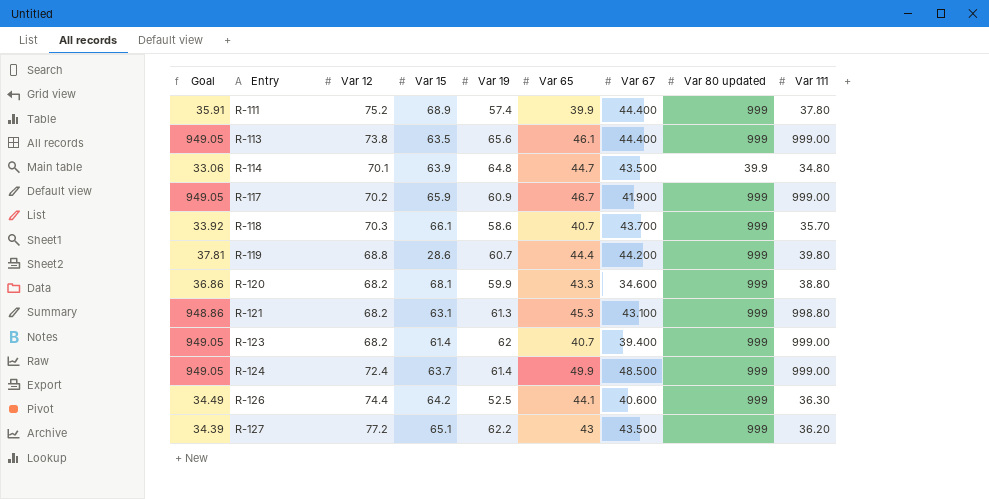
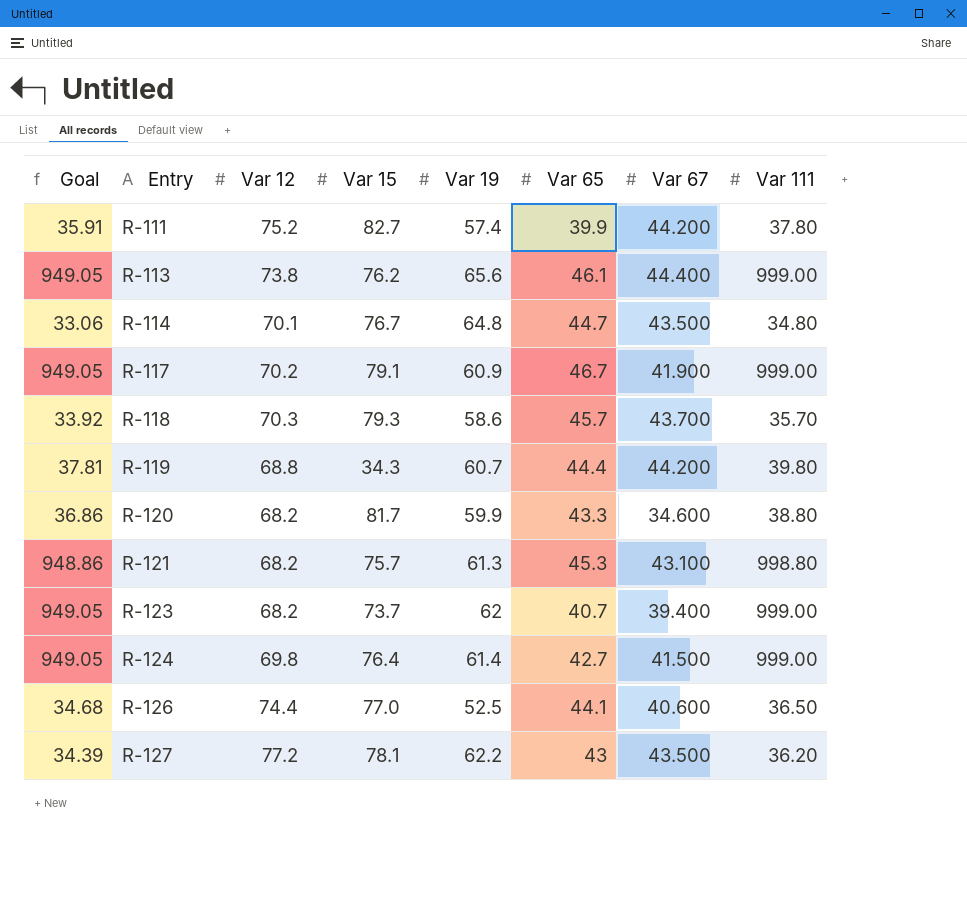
column Var 80 updated | position: 8 -> none
R-111 | Var 15: 68.9 -> 82.7
R-111 | Var 67: 44.400 -> 44.200
R-113 | Var 15: 63.5 -> 76.2
R-114 | Var 15: 63.9 -> 76.7
R-117 | Var 15: 65.9 -> 79.1
R-118 | Var 15: 66.1 -> 79.3
R-118 | Var 65: 40.7 -> 45.7
R-119 | Var 15: 28.6 -> 34.3
R-120 | Var 15: 68.1 -> 81.7
R-121 | Var 15: 63.1 -> 75.7
R-123 | Var 15: 61.4 -> 73.7
R-124 | Var 12: 72.4 -> 69.8
R-124 | Var 15: 63.7 -> 76.4
R-124 | Var 65: 49.9 -> 42.7
R-124 | Var 67: 48.500 -> 41.500
R-126 | Goal: 34.49 -> 34.68
R-126 | Var 15: 64.2 -> 77.0
R-126 | Var 111: 36.30 -> 36.50
R-127 | Var 15: 65.1 -> 78.1

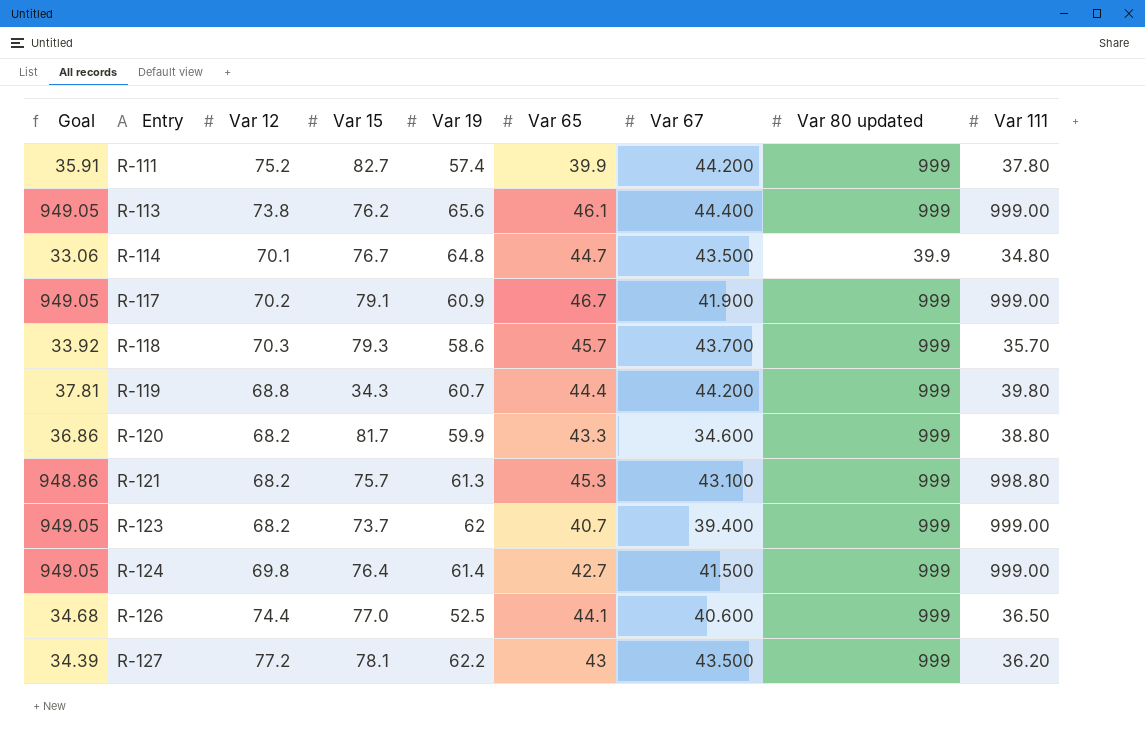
column Var 80 updated | position: none -> 8

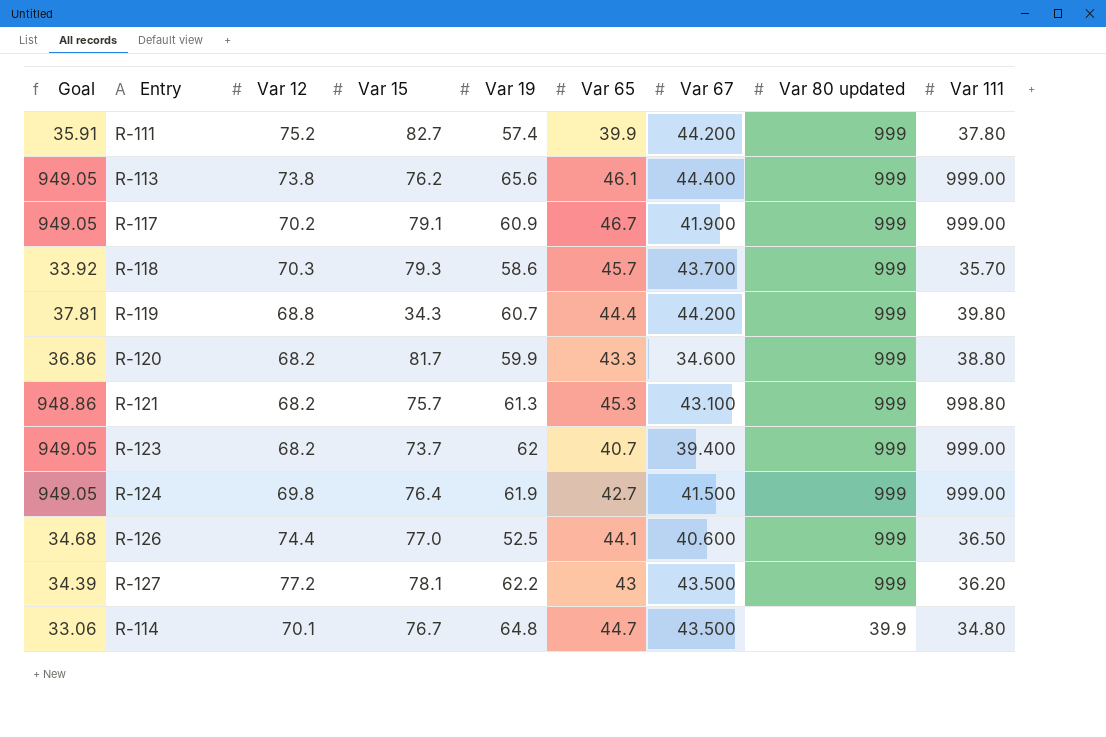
row order: Entry ascending -> Var 80 updated descending
R-124 | Var 19: 61.4 -> 61.9

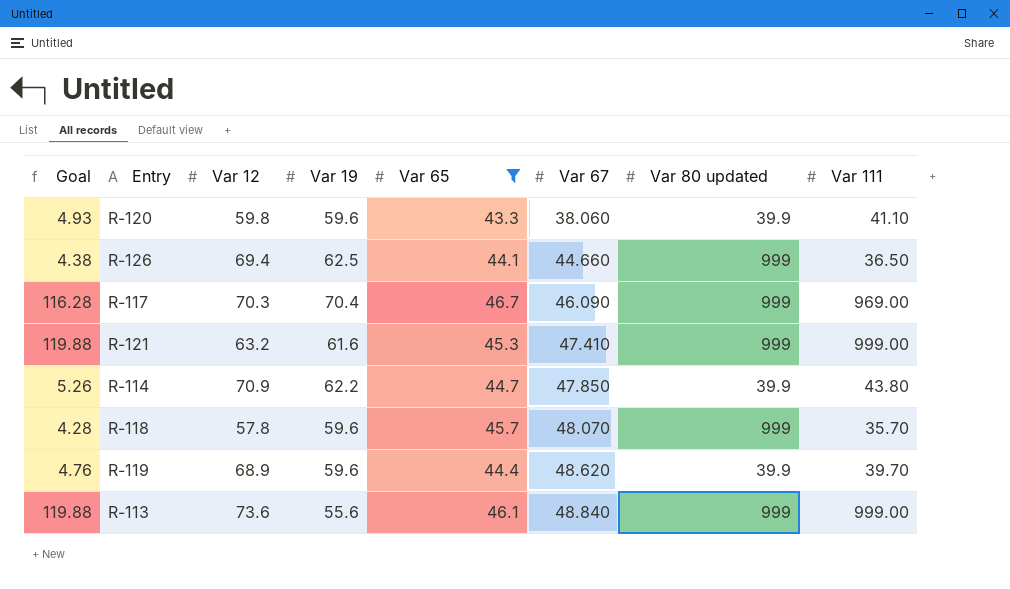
filter: none -> Var 65 >= 43.3
row order: Var 80 updated descending -> Var 67 ascending
column Var 15 | position: 4 -> none
column Goal | formula: [Var 111] * 0.95 -> [Var 111] * 0.12
R-120 | Var 12: 68.2 -> 59.8
R-120 | Var 19: 59.9 -> 59.6
R-120 | Var 67: 34.600 -> 38.060
R-120 | Var 80 updated: 999 -> 39.9
R-120 | Var 111: 38.80 -> 41.10
R-126 | Var 12: 74.4 -> 69.4
R-126 | Var 19: 52.5 -> 62.5
R-126 | Var 67: 40.600 -> 44.660
R-117 | Var 12: 70.2 -> 70.3
R-117 | Var 19: 60.9 -> 70.4
R-117 | Var 67: 41.900 -> 46.090
R-117 | Var 111: 999.00 -> 969.00
R-121 | Var 12: 68.2 -> 63.2
R-121 | Var 19: 61.3 -> 61.6
R-121 | Var 67: 43.100 -> 47.410
R-121 | Var 111: 998.80 -> 999.00
R-114 | Var 12: 70.1 -> 70.9
R-114 | Var 19: 64.8 -> 62.2
R-114 | Var 67: 43.500 -> 47.850
R-114 | Var 111: 34.80 -> 43.80
R-118 | Var 12: 70.3 -> 57.8
R-118 | Var 19: 58.6 -> 59.6
R-118 | Var 67: 43.700 -> 48.070
R-119 | Var 12: 68.8 -> 68.9
R-119 | Var 19: 60.7 -> 59.6
R-119 | Var 67: 44.200 -> 48.620
R-119 | Var 80 updated: 999 -> 39.9
R-119 | Var 111: 39.80 -> 39.70
R-113 | Var 12: 73.8 -> 73.6
R-113 | Var 19: 65.6 -> 55.6
R-113 | Var 67: 44.400 -> 48.840

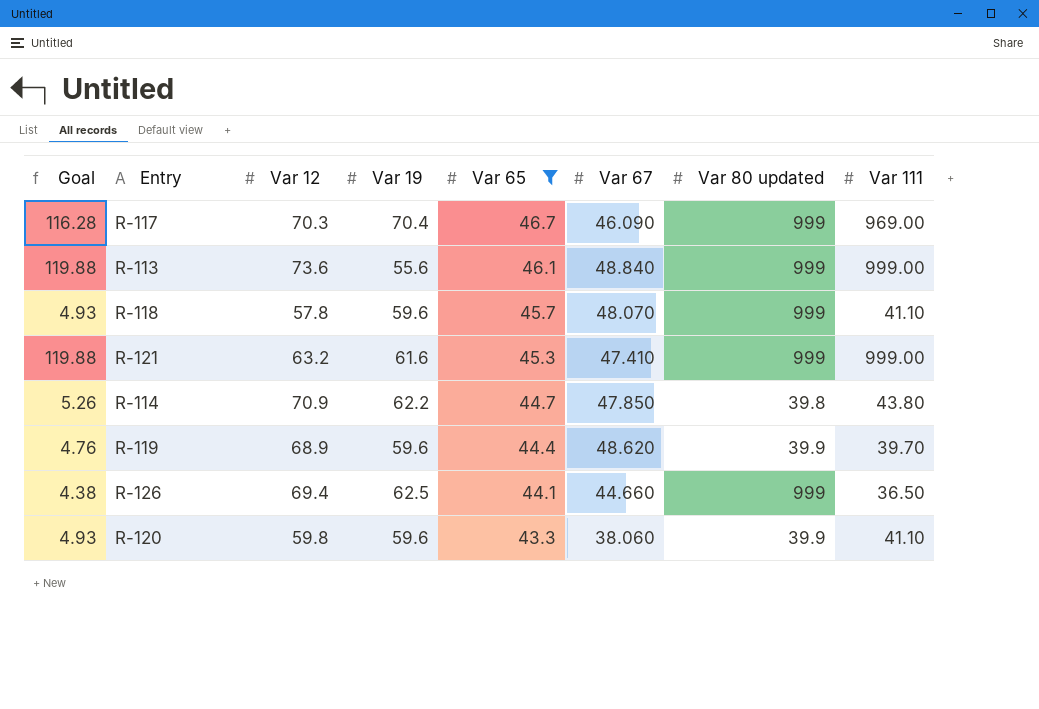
row order: Var 67 ascending -> Var 65 descending
R-118 | Goal: 4.28 -> 4.93
R-118 | Var 111: 35.70 -> 41.10
R-114 | Var 80 updated: 39.9 -> 39.8

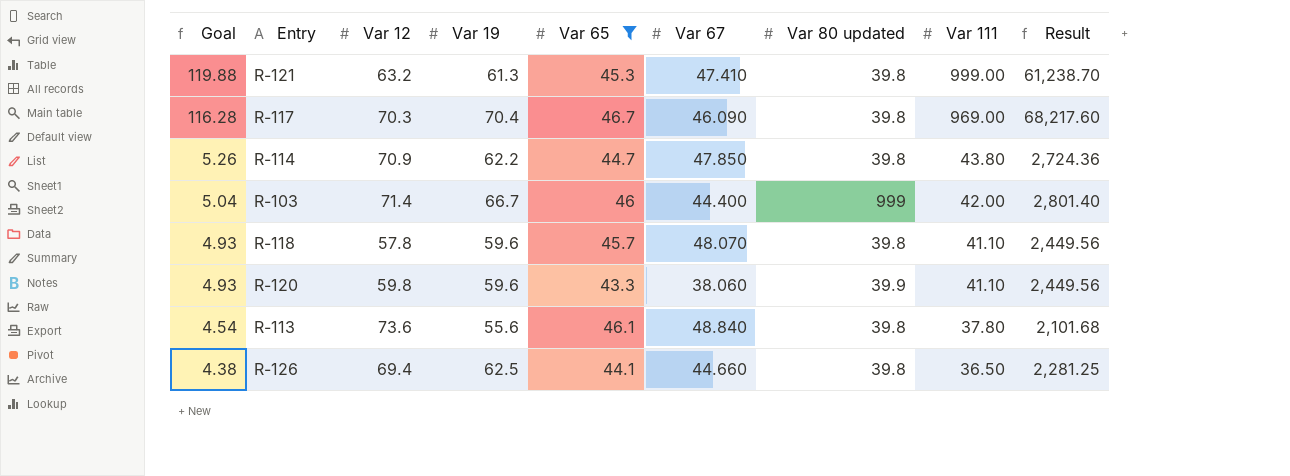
row order: Var 65 descending -> Goal descending
column Result | formula: none -> [Var 19] * [Var 111]
row R-119: 4.76 | 68.9 | 59.6 | 44.4 | 48.620 | 39.9 | 39.70 -> none
R-121 | Var 19: 61.6 -> 61.3
R-121 | Var 80 updated: 999 -> 39.8
R-117 | Var 80 updated: 999 -> 39.8
row R-103: none -> 5.04 | 71.4 | 66.7 | 46 | 44.400 | 999 | 42.00 | 2,801.40
R-118 | Var 80 updated: 999 -> 39.8
R-113 | Goal: 119.88 -> 4.54
R-113 | Var 80 updated: 999 -> 39.8
R-113 | Var 111: 999.00 -> 37.80
R-126 | Var 80 updated: 999 -> 39.8

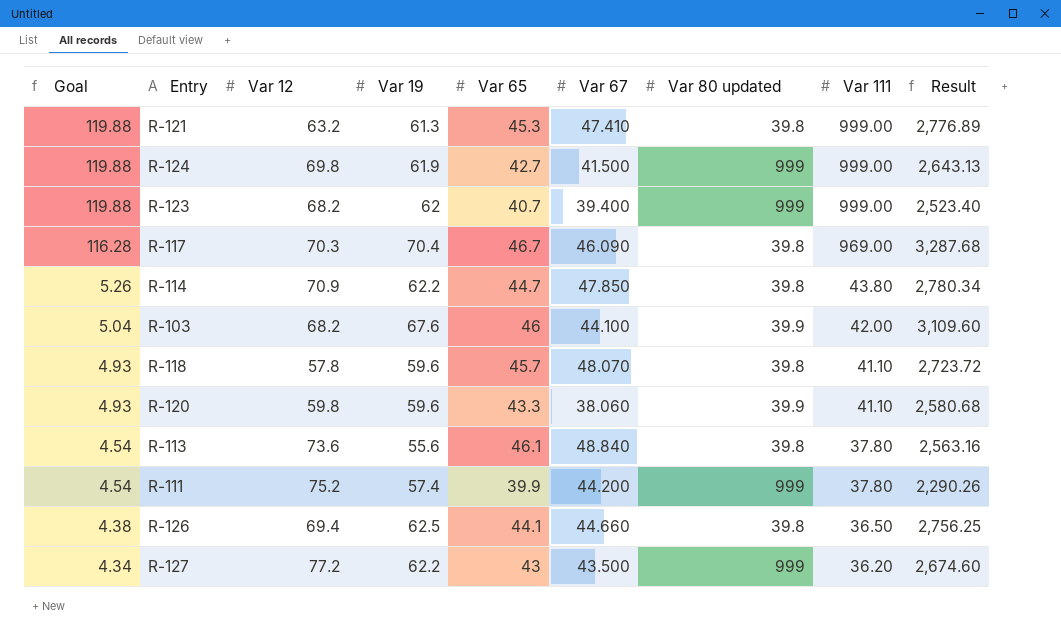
filter: Var 65 >= 43.3 -> none
column Result | formula: [Var 19] * [Var 111] -> [Var 19] * [Var 65]
R-103 | Var 12: 71.4 -> 68.2
R-103 | Var 19: 66.7 -> 67.6
R-103 | Var 67: 44.400 -> 44.100
R-103 | Var 80 updated: 999 -> 39.9

